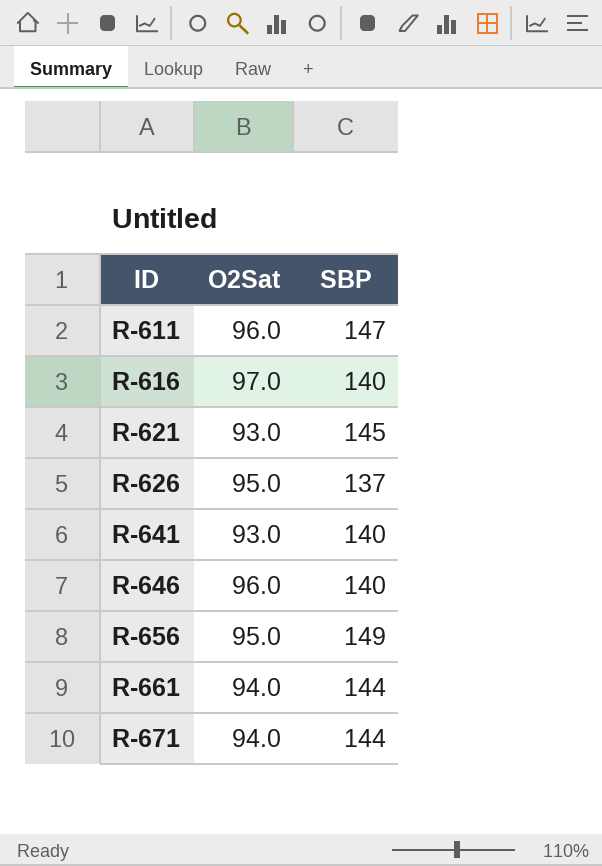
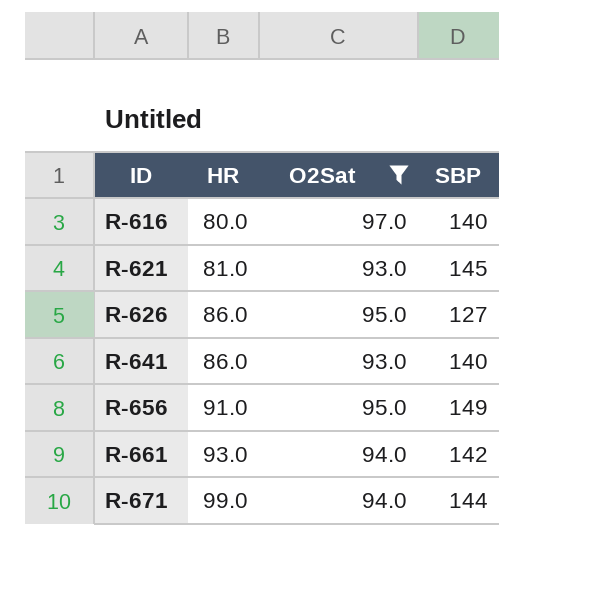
filter: none -> O2Sat != 96.0
column HR | position: none -> 2
R-626 | SBP: 137 -> 127
R-661 | SBP: 144 -> 142

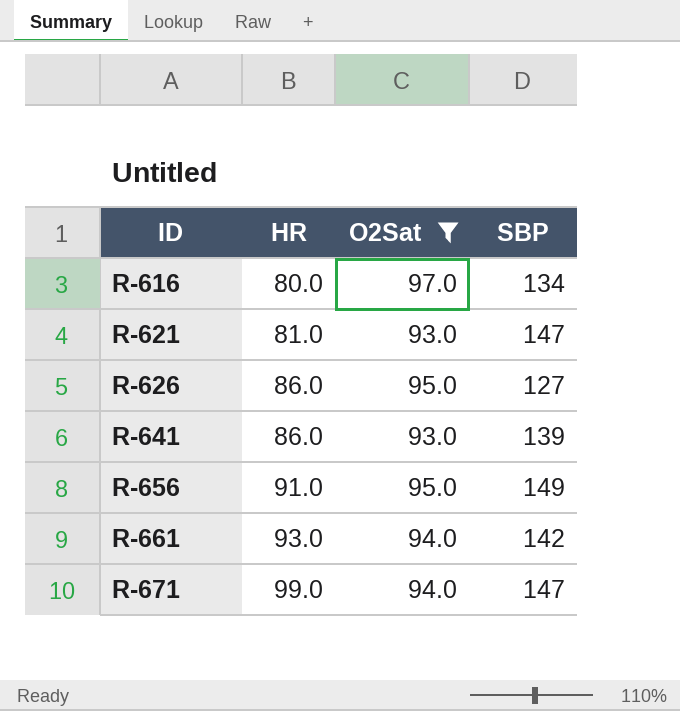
R-616 | SBP: 140 -> 134
R-621 | SBP: 145 -> 147
R-641 | SBP: 140 -> 139
R-671 | SBP: 144 -> 147

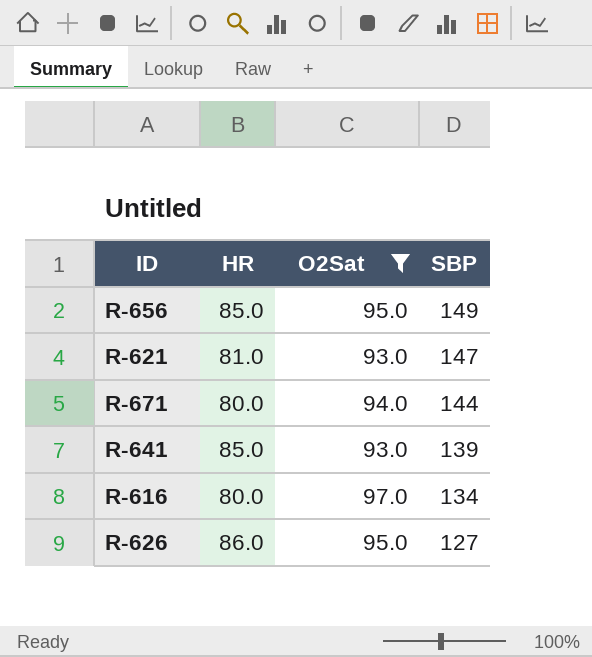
row order: ID ascending -> SBP descending
row R-661: 93.0 | 94.0 | 142 -> none
R-656 | HR: 91.0 -> 85.0
R-671 | HR: 99.0 -> 80.0
R-671 | SBP: 147 -> 144
R-641 | HR: 86.0 -> 85.0

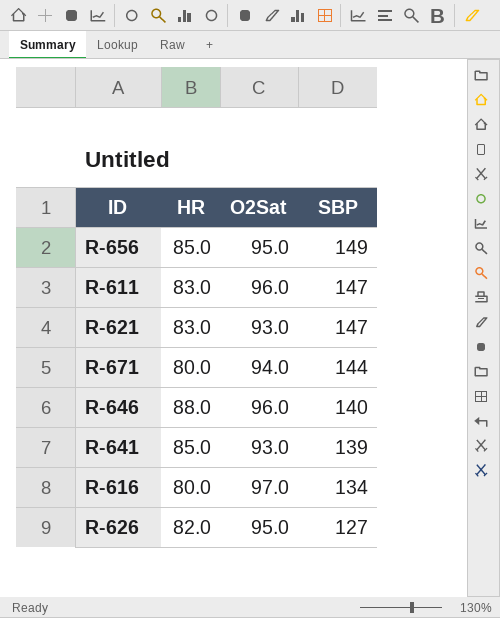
filter: O2Sat != 96.0 -> none
R-621 | HR: 81.0 -> 83.0
R-626 | HR: 86.0 -> 82.0

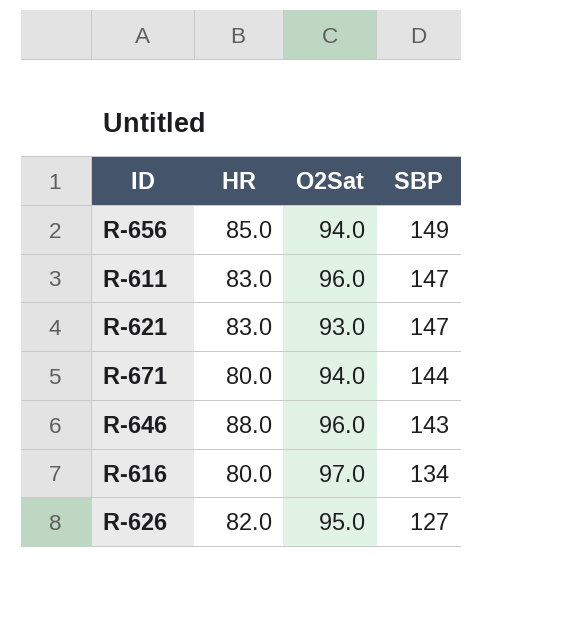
row R-641: 85.0 | 93.0 | 139 -> none
R-656 | O2Sat: 95.0 -> 94.0
R-646 | SBP: 140 -> 143

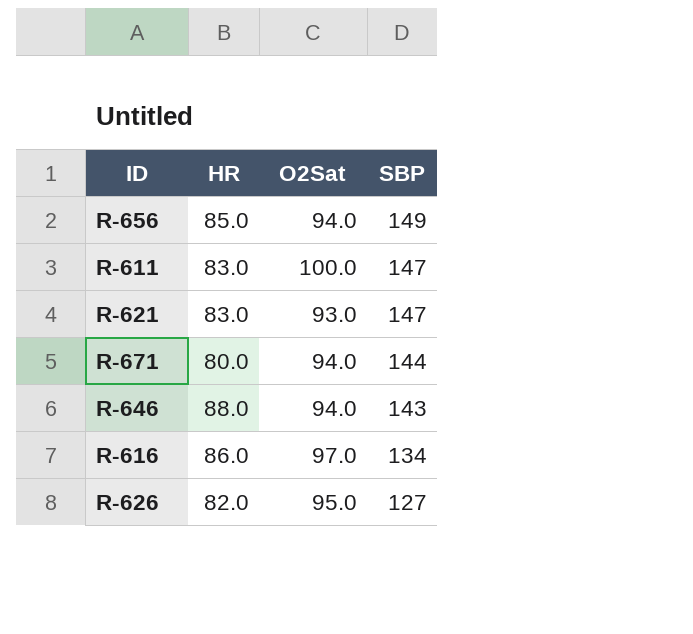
R-611 | O2Sat: 96.0 -> 100.0
R-646 | O2Sat: 96.0 -> 94.0
R-616 | HR: 80.0 -> 86.0

